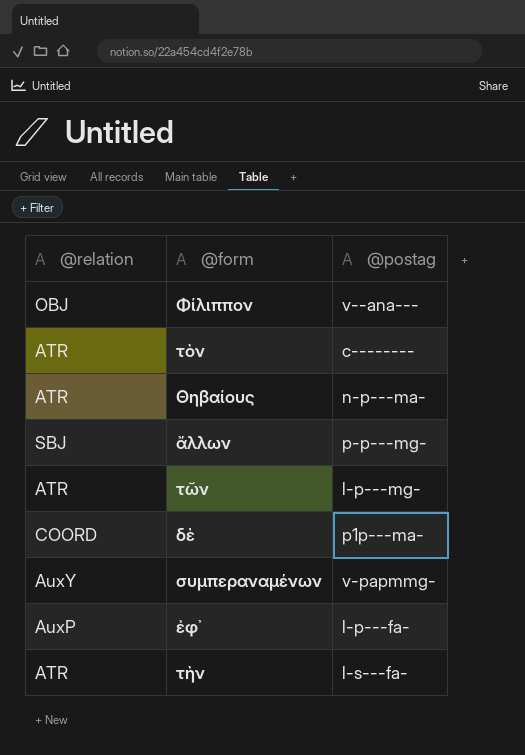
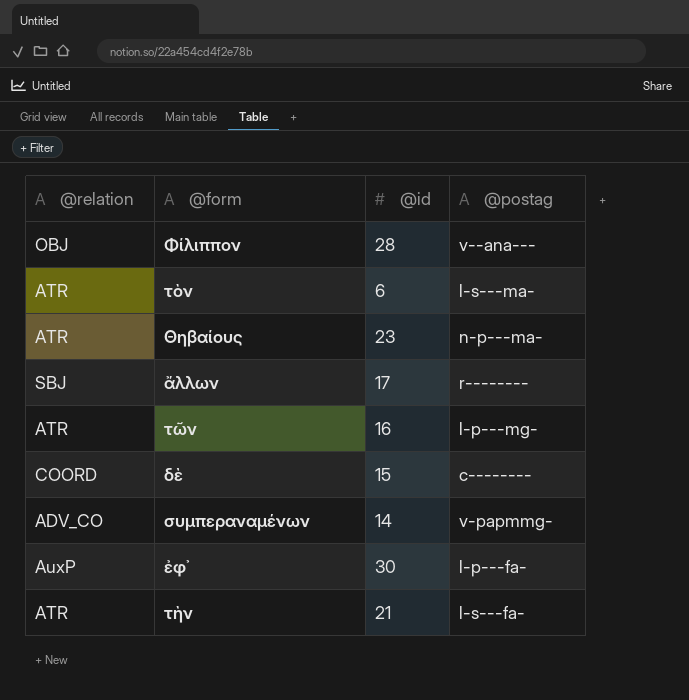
column @id | position: none -> 3
τὸν | @postag: c-------- -> l-s---ma-
ἄλλων | @postag: p-p---mg- -> r--------
δὲ | @postag: p1p---ma- -> c--------
συμπεραναμένων | @relation: AuxY -> ADV_CO

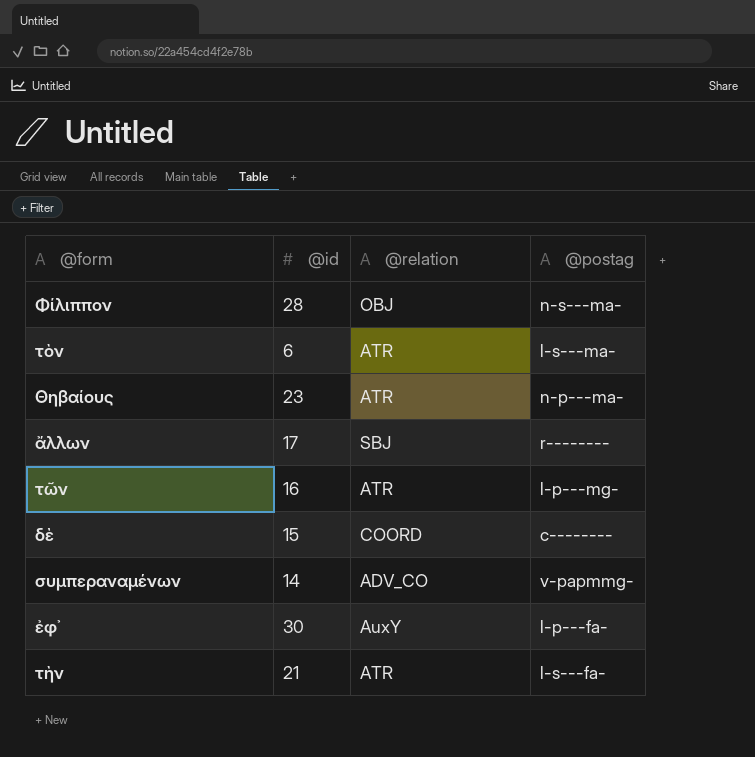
column @relation | position: 1 -> 3
Φίλιππον | @postag: v--ana--- -> n-s---ma-
ἐφ᾽ | @relation: AuxP -> AuxY

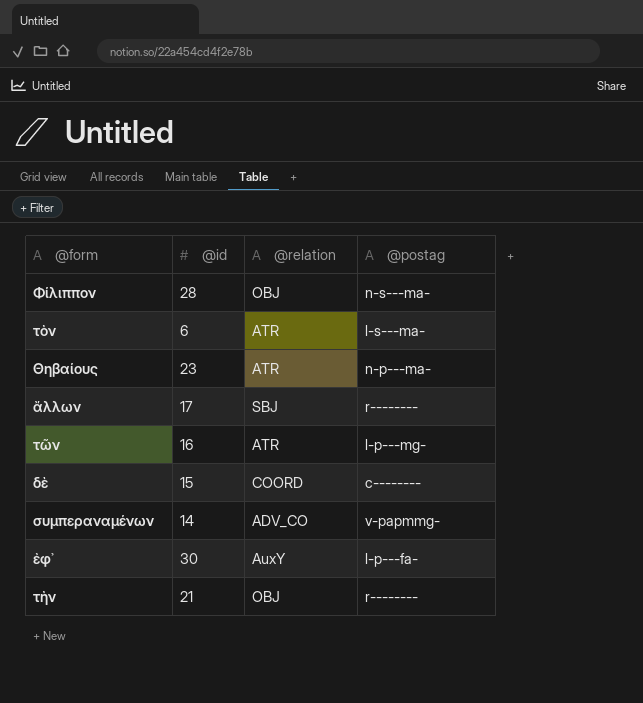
τὴν | @relation: ATR -> OBJ
τὴν | @postag: l-s---fa- -> r--------

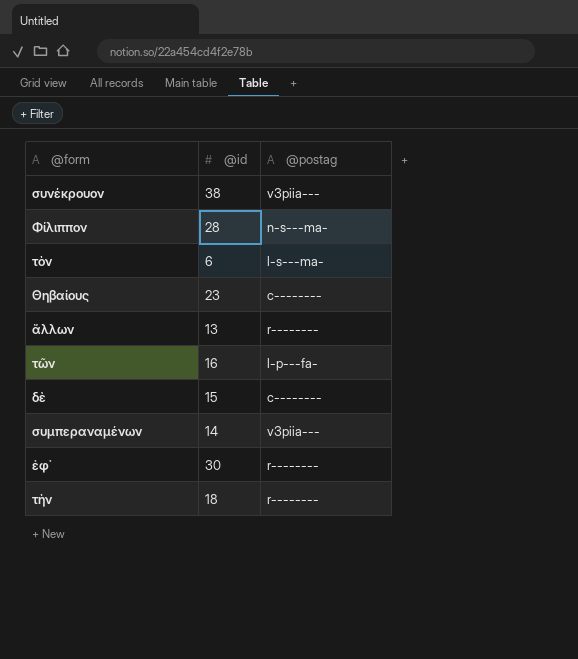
column @relation | position: 3 -> none
row συνέκρουον: none -> 38 | v3piia---
Θηβαίους | @postag: n-p---ma- -> c--------
ἄλλων | @id: 17 -> 13
τῶν | @postag: l-p---mg- -> l-p---fa-
συμπεραναμένων | @postag: v-papmmg- -> v3piia---
ἐφ᾽ | @postag: l-p---fa- -> r--------
τὴν | @id: 21 -> 18

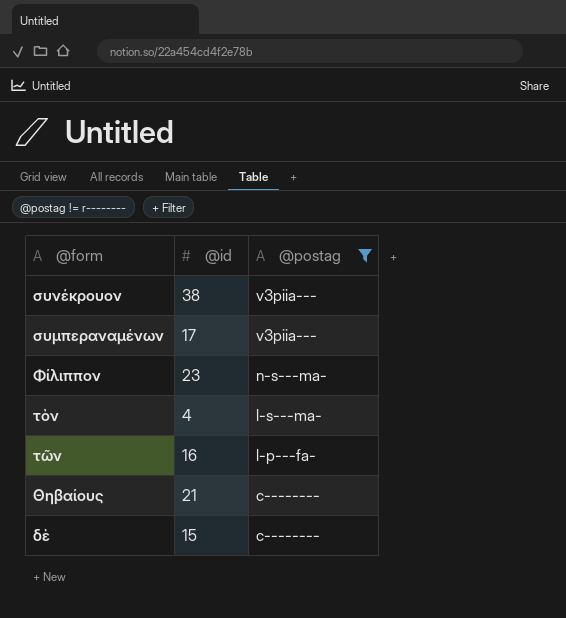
filter: none -> @postag != r--------
row order: none -> @postag descending
συμπεραναμένων | @id: 14 -> 17
Φίλιππον | @id: 28 -> 23
τὸν | @id: 6 -> 4
Θηβαίους | @id: 23 -> 21

